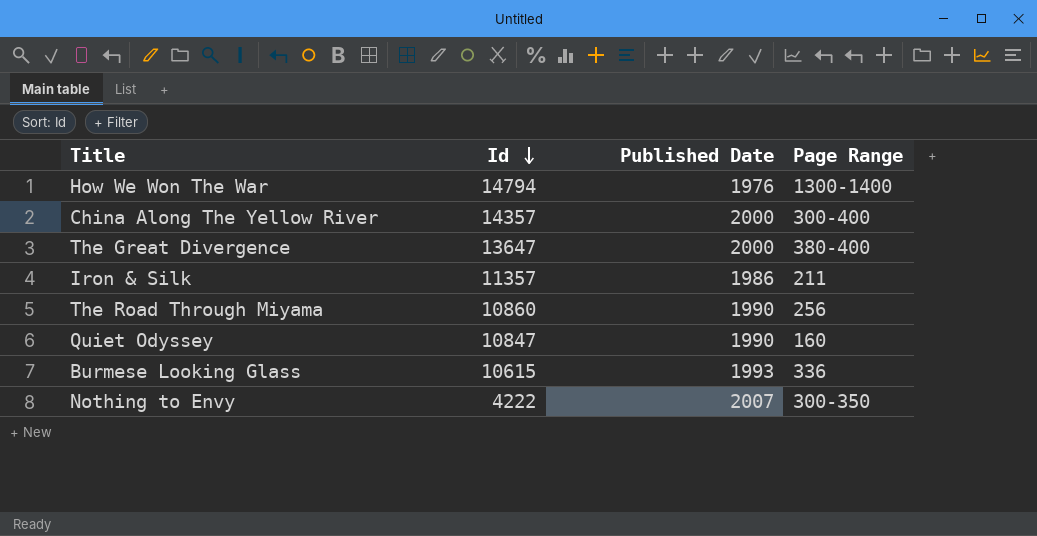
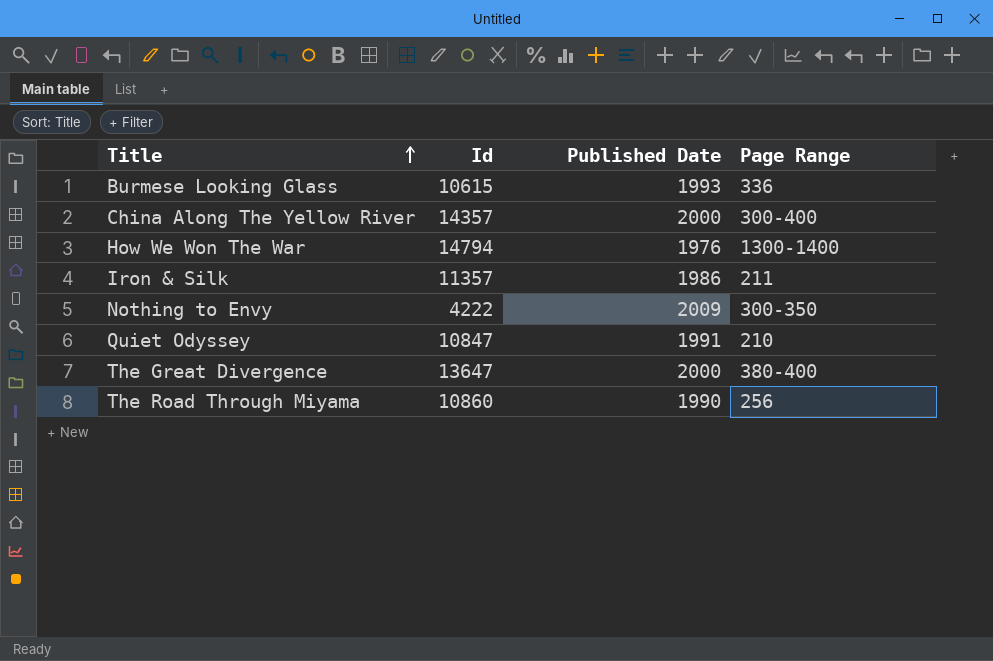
row order: Id descending -> Title ascending
Nothing to Envy | Published Date: 2007 -> 2009
Quiet Odyssey | Published Date: 1990 -> 1991
Quiet Odyssey | Page Range: 160 -> 210

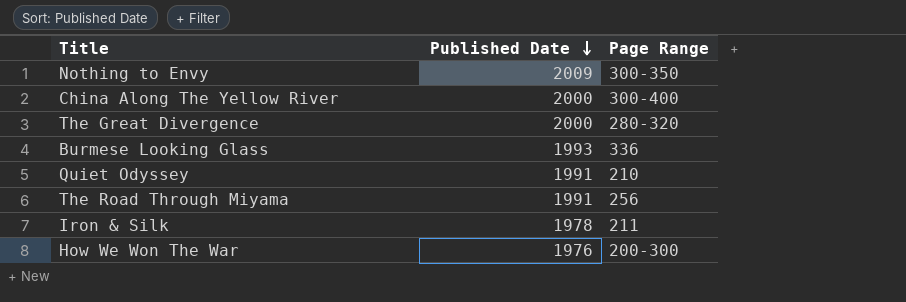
row order: Title ascending -> Published Date descending
column Id | position: 2 -> none
The Great Divergence | Page Range: 380-400 -> 280-320
The Road Through Miyama | Published Date: 1990 -> 1991
Iron & Silk | Published Date: 1986 -> 1978
How We Won The War | Page Range: 1300-1400 -> 200-300

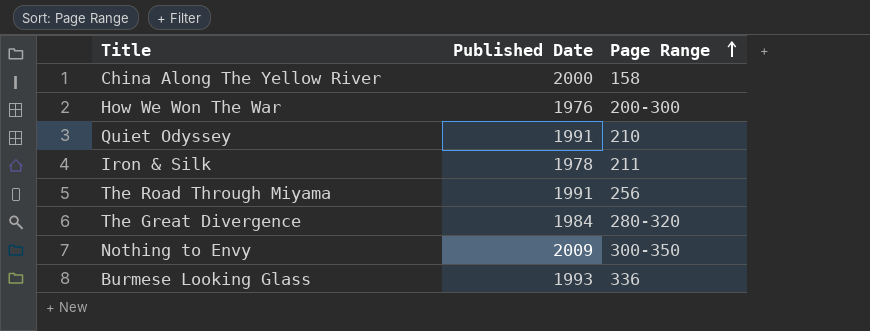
row order: Published Date descending -> Page Range ascending
China Along The Yellow River | Page Range: 300-400 -> 158
The Great Divergence | Published Date: 2000 -> 1984

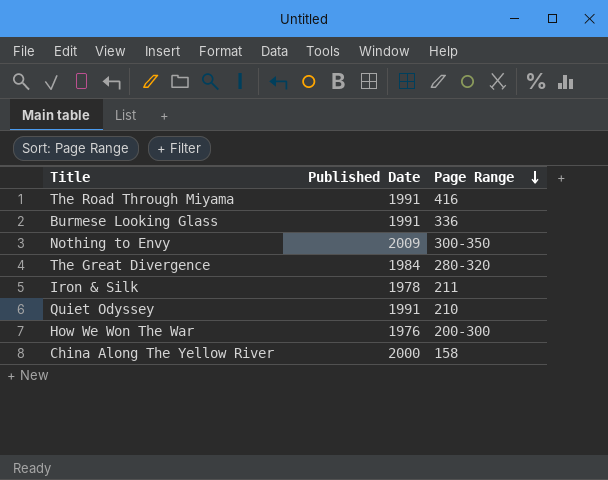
row order: Page Range ascending -> Page Range descending
The Road Through Miyama | Page Range: 256 -> 416
Burmese Looking Glass | Published Date: 1993 -> 1991

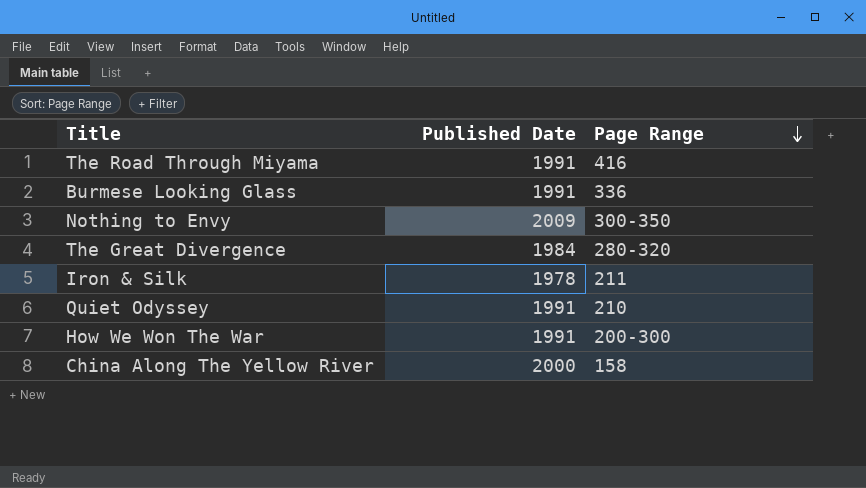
How We Won The War | Published Date: 1976 -> 1991

